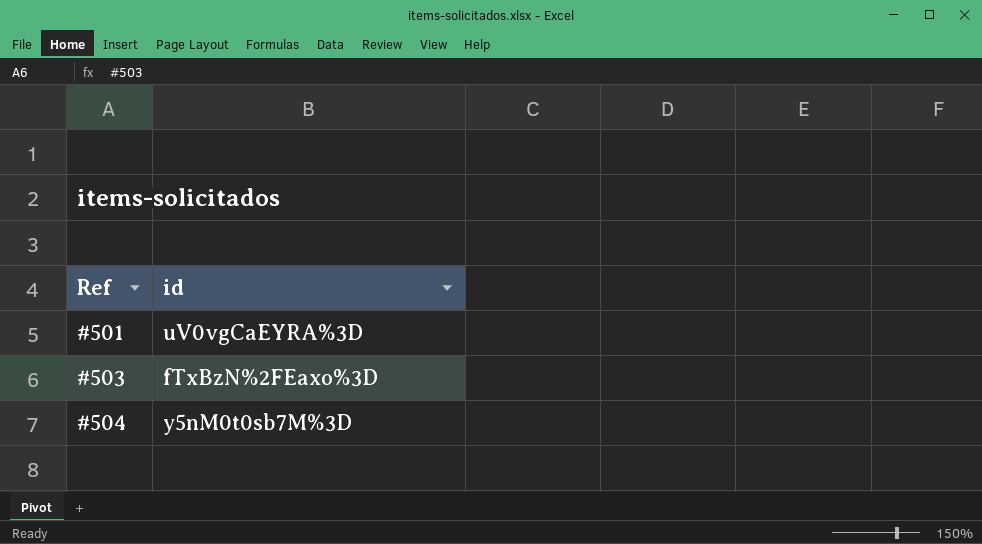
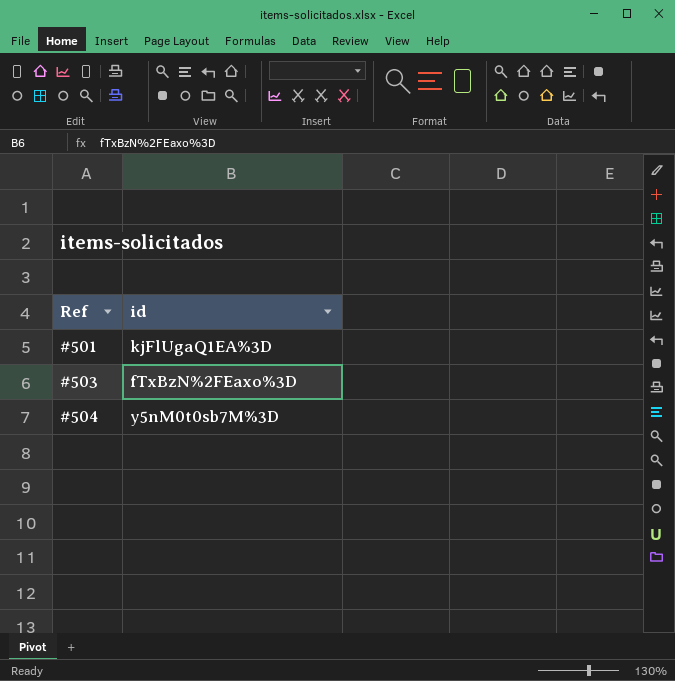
#501 | id: uV0vgCaEYRA%3D -> kjFlUgaQ1EA%3D

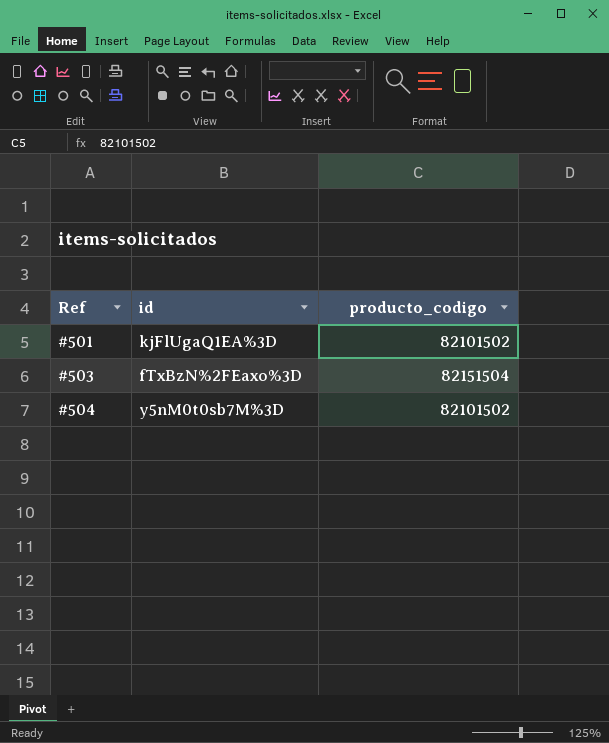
column producto_codigo | position: none -> 3

